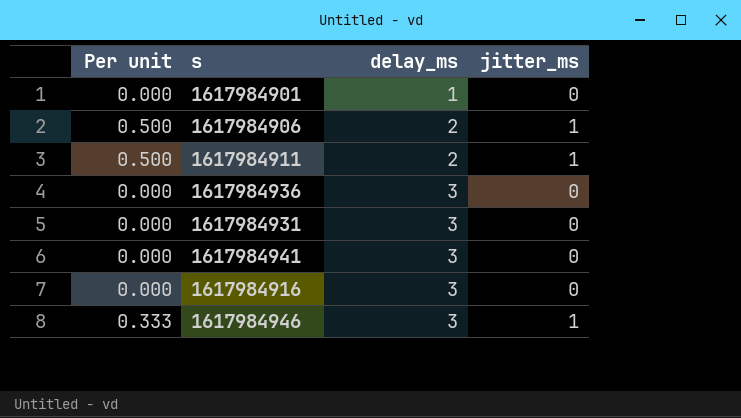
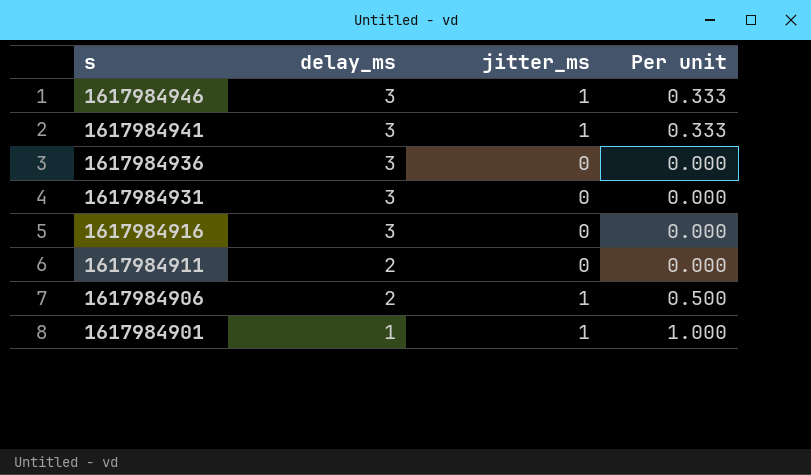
row order: delay_ms ascending -> s descending
column Per unit | position: 1 -> 4
1617984941 | jitter_ms: 0 -> 1
1617984941 | Per unit: 0.000 -> 0.333
1617984911 | jitter_ms: 1 -> 0
1617984911 | Per unit: 0.500 -> 0.000
1617984901 | jitter_ms: 0 -> 1
1617984901 | Per unit: 0.000 -> 1.000

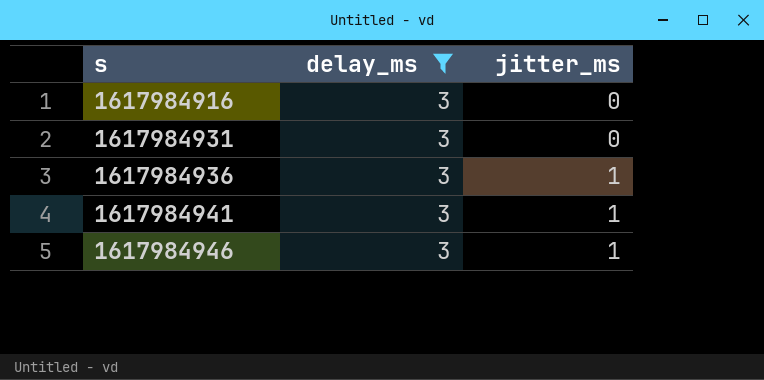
filter: none -> delay_ms = 3
row order: s descending -> s ascending
column Per unit | formula: [jitter_ms] / [delay_ms] -> none
1617984936 | jitter_ms: 0 -> 1

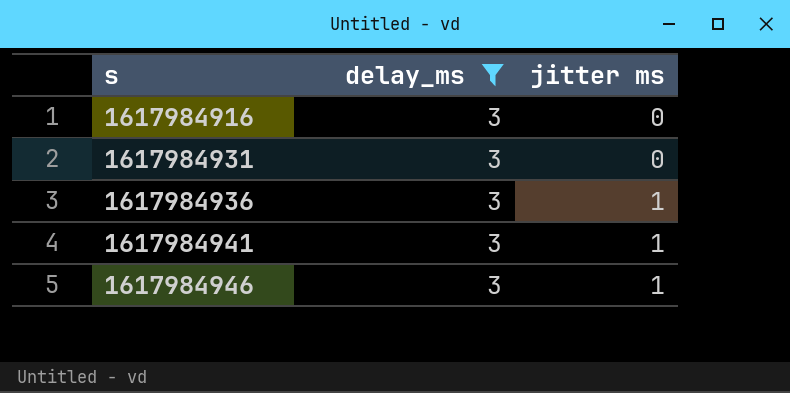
column name: jitter_ms -> jitter ms

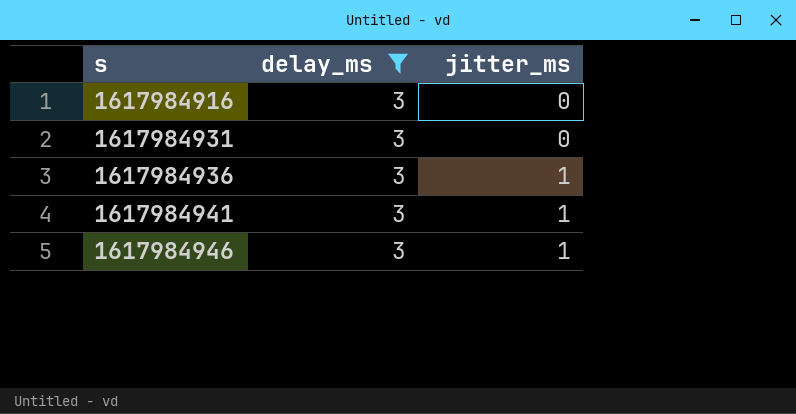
column name: jitter ms -> jitter_ms

